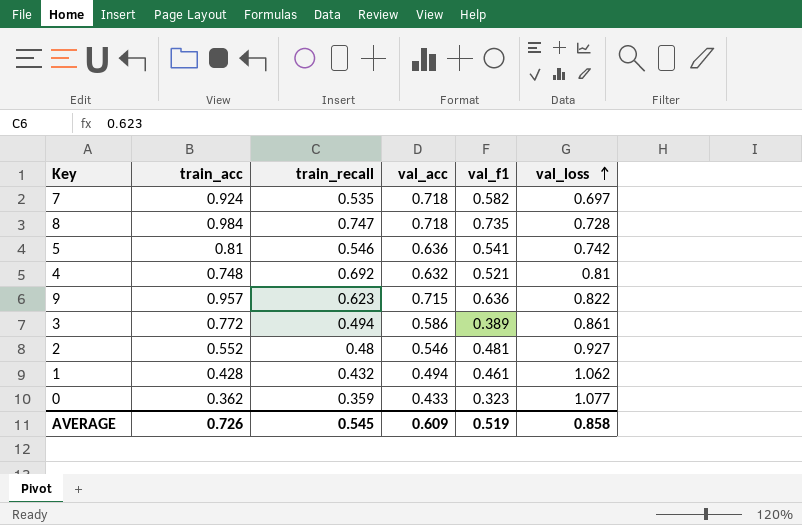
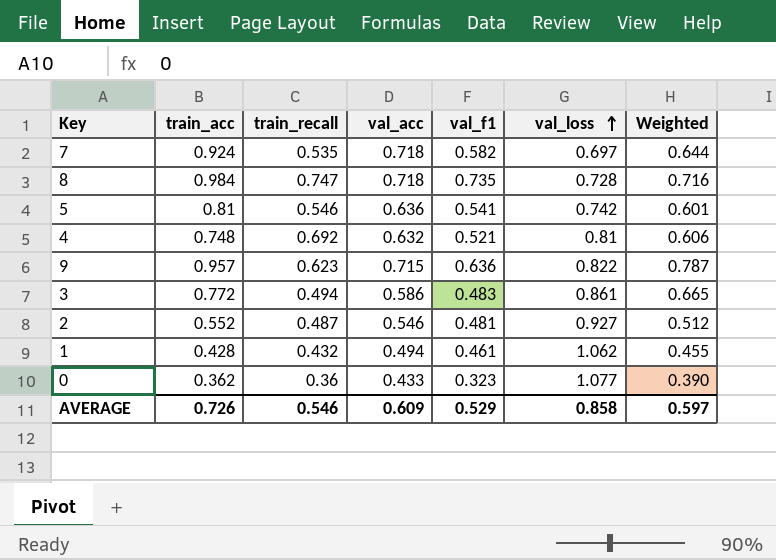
column Weighted | formula: none -> [train_acc] * [val_loss]
3 | val_f1: 0.389 -> 0.483
2 | train_recall: 0.48 -> 0.487
0 | train_recall: 0.359 -> 0.36
AVERAGE | train_recall: 0.545 -> 0.546
AVERAGE | val_f1: 0.519 -> 0.529

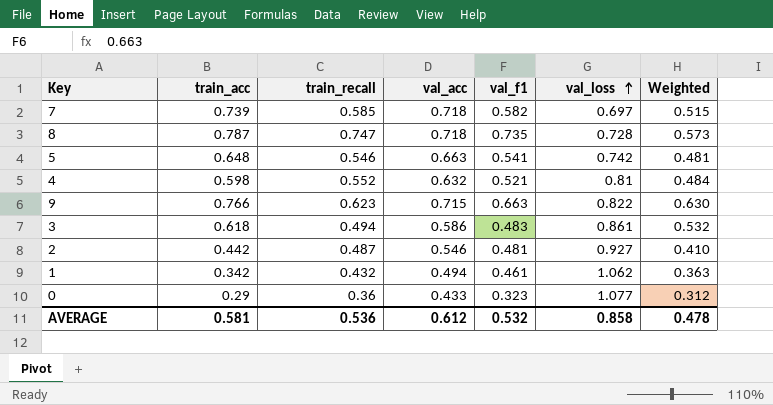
7 | train_acc: 0.924 -> 0.739
7 | train_recall: 0.535 -> 0.585
7 | Weighted: 0.644 -> 0.515
8 | train_acc: 0.984 -> 0.787
8 | Weighted: 0.716 -> 0.573
5 | train_acc: 0.81 -> 0.648
5 | val_acc: 0.636 -> 0.663
5 | Weighted: 0.601 -> 0.481
4 | train_acc: 0.748 -> 0.598
4 | train_recall: 0.692 -> 0.552
4 | Weighted: 0.606 -> 0.484
9 | train_acc: 0.957 -> 0.766
9 | val_f1: 0.636 -> 0.663
9 | Weighted: 0.787 -> 0.630
3 | train_acc: 0.772 -> 0.618
3 | Weighted: 0.665 -> 0.532
2 | train_acc: 0.552 -> 0.442
2 | Weighted: 0.512 -> 0.410
1 | train_acc: 0.428 -> 0.342
1 | Weighted: 0.455 -> 0.363
0 | train_acc: 0.362 -> 0.29
0 | Weighted: 0.390 -> 0.312
AVERAGE | train_acc: 0.726 -> 0.581
AVERAGE | train_recall: 0.546 -> 0.536
AVERAGE | val_acc: 0.609 -> 0.612
AVERAGE | val_f1: 0.529 -> 0.532
AVERAGE | Weighted: 0.597 -> 0.478

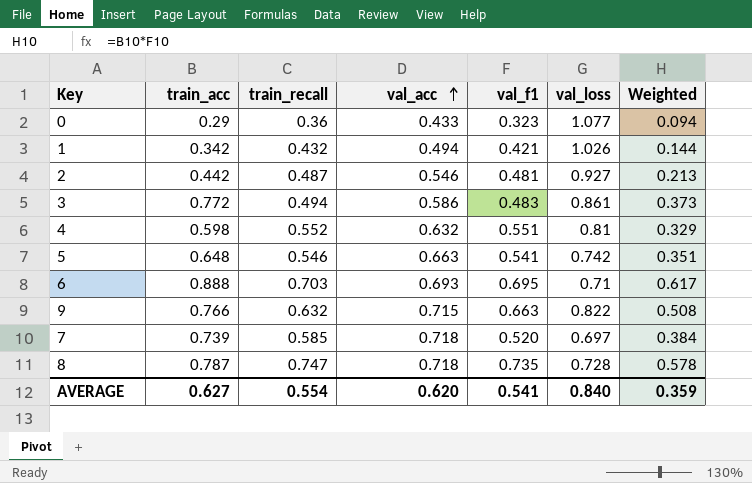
row order: val_loss ascending -> val_acc ascending
column Weighted | formula: [train_acc] * [val_loss] -> [train_acc] * [val_f1]
1 | val_f1: 0.461 -> 0.421
1 | val_loss: 1.062 -> 1.026
3 | train_acc: 0.618 -> 0.772
4 | val_f1: 0.521 -> 0.551
row 6: none -> 0.888 | 0.703 | 0.693 | 0.695 | 0.71 | 0.617
9 | train_recall: 0.623 -> 0.632
7 | val_f1: 0.582 -> 0.520
AVERAGE | train_acc: 0.581 -> 0.627
AVERAGE | train_recall: 0.536 -> 0.554
AVERAGE | val_acc: 0.612 -> 0.620
AVERAGE | val_f1: 0.532 -> 0.541
AVERAGE | val_loss: 0.858 -> 0.840
AVERAGE | Weighted: 0.478 -> 0.359

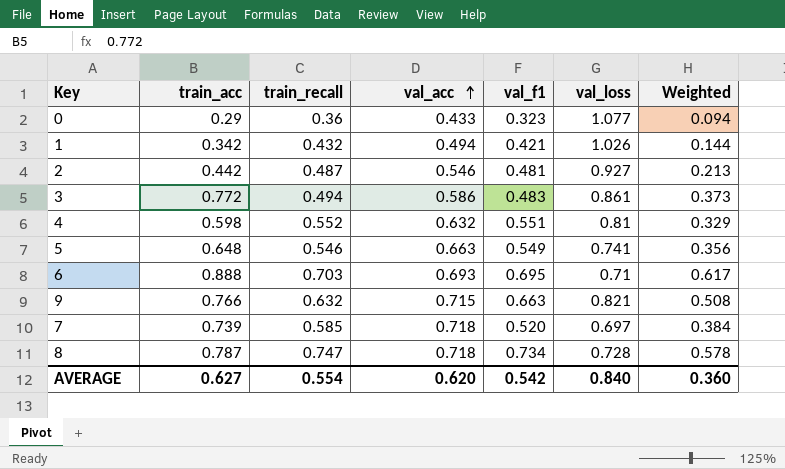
5 | val_f1: 0.541 -> 0.549
5 | val_loss: 0.742 -> 0.741
5 | Weighted: 0.351 -> 0.356
9 | val_loss: 0.822 -> 0.821
8 | val_f1: 0.735 -> 0.734
AVERAGE | val_f1: 0.541 -> 0.542
AVERAGE | Weighted: 0.359 -> 0.360

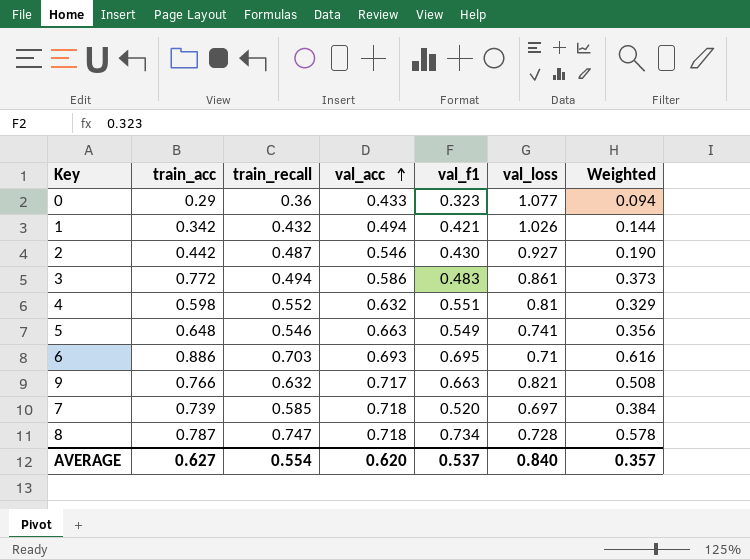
2 | val_f1: 0.481 -> 0.430
2 | Weighted: 0.213 -> 0.190
6 | train_acc: 0.888 -> 0.886
6 | Weighted: 0.617 -> 0.616
9 | val_acc: 0.715 -> 0.717
AVERAGE | val_f1: 0.542 -> 0.537
AVERAGE | Weighted: 0.360 -> 0.357

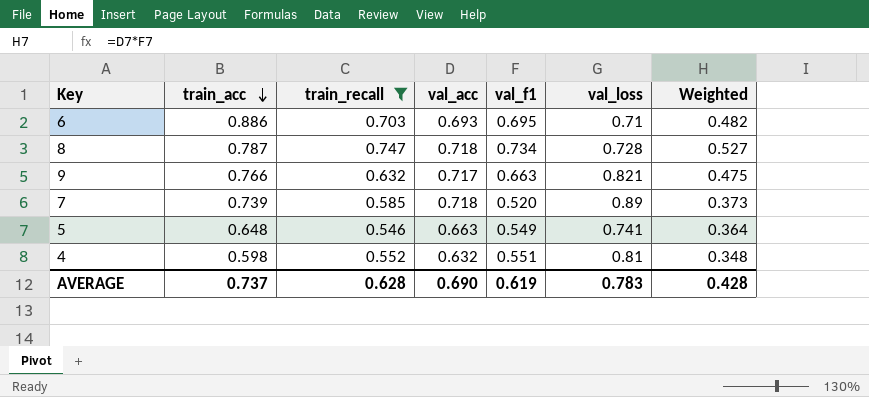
filter: none -> train_recall >= 0.546
row order: val_acc ascending -> train_acc descending
column Weighted | formula: [train_acc] * [val_f1] -> [val_acc] * [val_f1]
7 | val_loss: 0.697 -> 0.89
AVERAGE | train_acc: 0.627 -> 0.737
AVERAGE | train_recall: 0.554 -> 0.628
AVERAGE | val_acc: 0.620 -> 0.690
AVERAGE | val_f1: 0.537 -> 0.619
AVERAGE | val_loss: 0.840 -> 0.783
AVERAGE | Weighted: 0.357 -> 0.428

